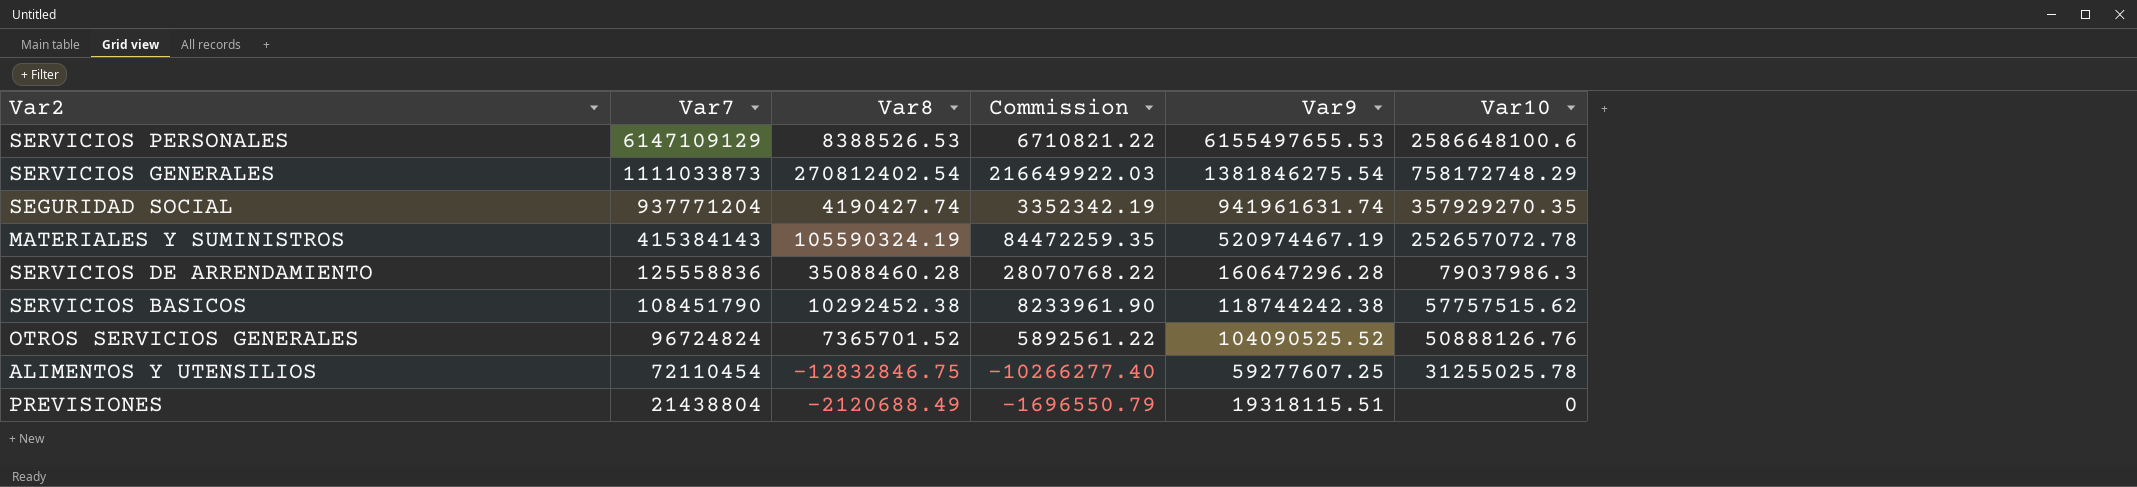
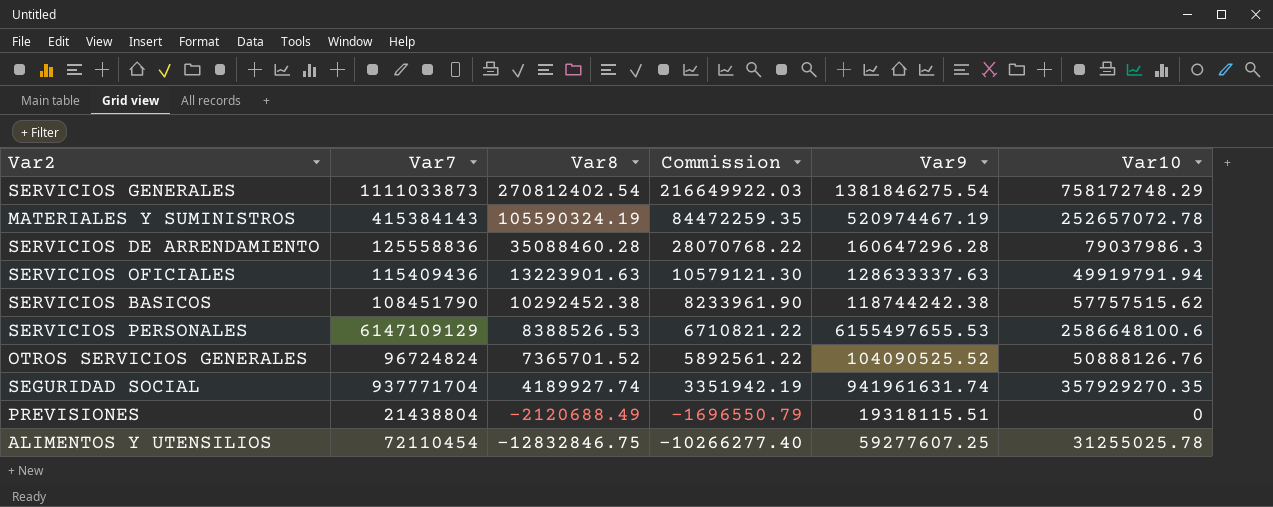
row order: Var7 descending -> Var8 descending
row SERVICIOS OFICIALES: none -> 115409436 | 13223901.63 | 10579121.30 | 128633337.63 | 49919791.94
SEGURIDAD SOCIAL | Var7: 937771204 -> 937771704
SEGURIDAD SOCIAL | Var8: 4190427.74 -> 4189927.74
SEGURIDAD SOCIAL | Commission: 3352342.19 -> 3351942.19

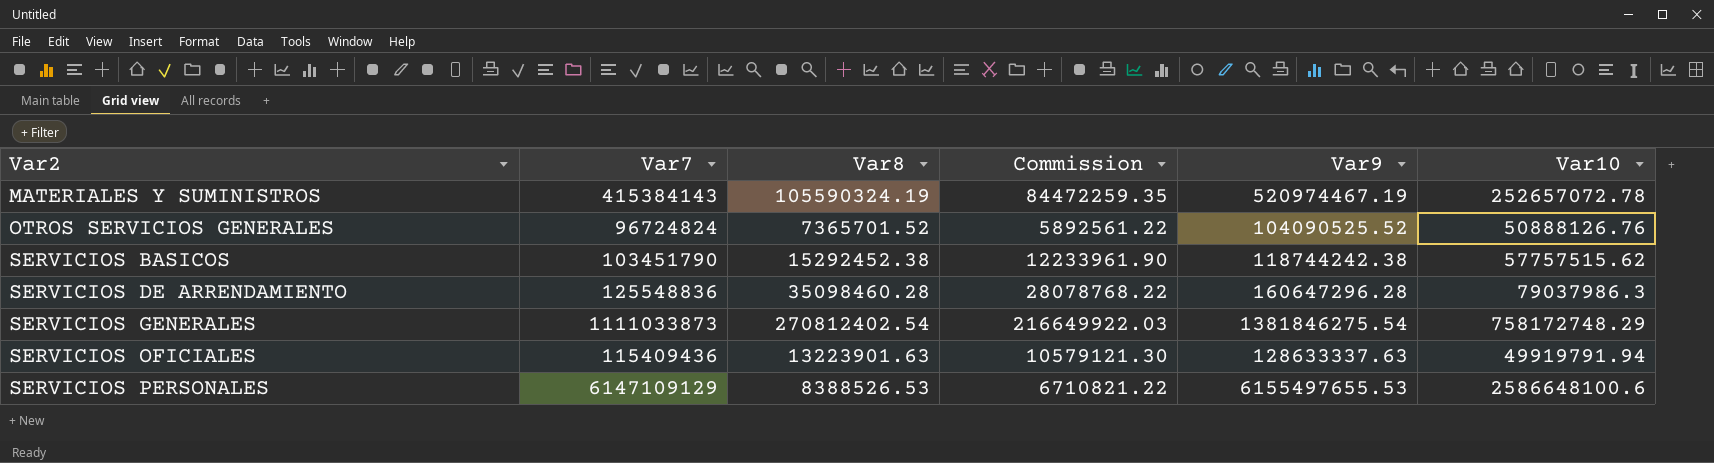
row order: Var8 descending -> Var2 ascending
row SEGURIDAD SOCIAL: 937771704 | 4189927.74 | 3351942.19 | 941961631.74 | 357929270.35 -> none
row PREVISIONES: 21438804 | -2120688.49 | -1696550.79 | 19318115.51 | 0 -> none
row ALIMENTOS Y UTENSILIOS: 72110454 | -12832846.75 | -10266277.40 | 59277607.25 | 31255025.78 -> none
SERVICIOS BASICOS | Var7: 108451790 -> 103451790
SERVICIOS BASICOS | Var8: 10292452.38 -> 15292452.38
SERVICIOS BASICOS | Commission: 8233961.90 -> 12233961.90
SERVICIOS DE ARRENDAMIENTO | Var7: 125558836 -> 125548836
SERVICIOS DE ARRENDAMIENTO | Var8: 35088460.28 -> 35098460.28
SERVICIOS DE ARRENDAMIENTO | Commission: 28070768.22 -> 28078768.22

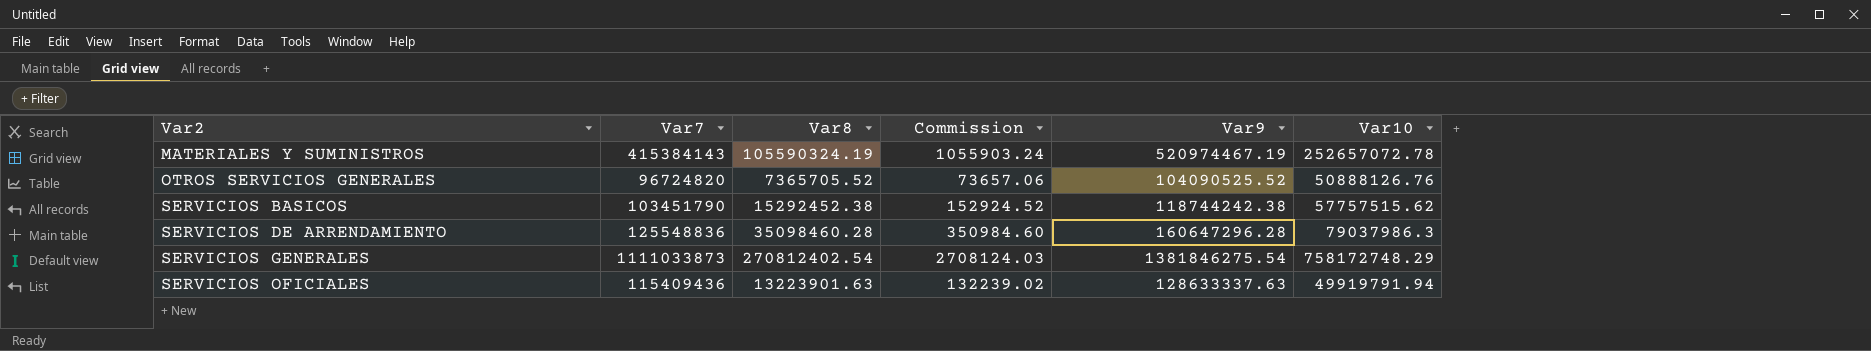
column Commission | formula: [Var8] * 0.8 -> [Var8] * 0.01
row SERVICIOS PERSONALES: 6147109129 | 8388526.53 | 6710821.22 | 6155497655.53 | 2586648100.6 -> none
OTROS SERVICIOS GENERALES | Var7: 96724824 -> 96724820
OTROS SERVICIOS GENERALES | Var8: 7365701.52 -> 7365705.52

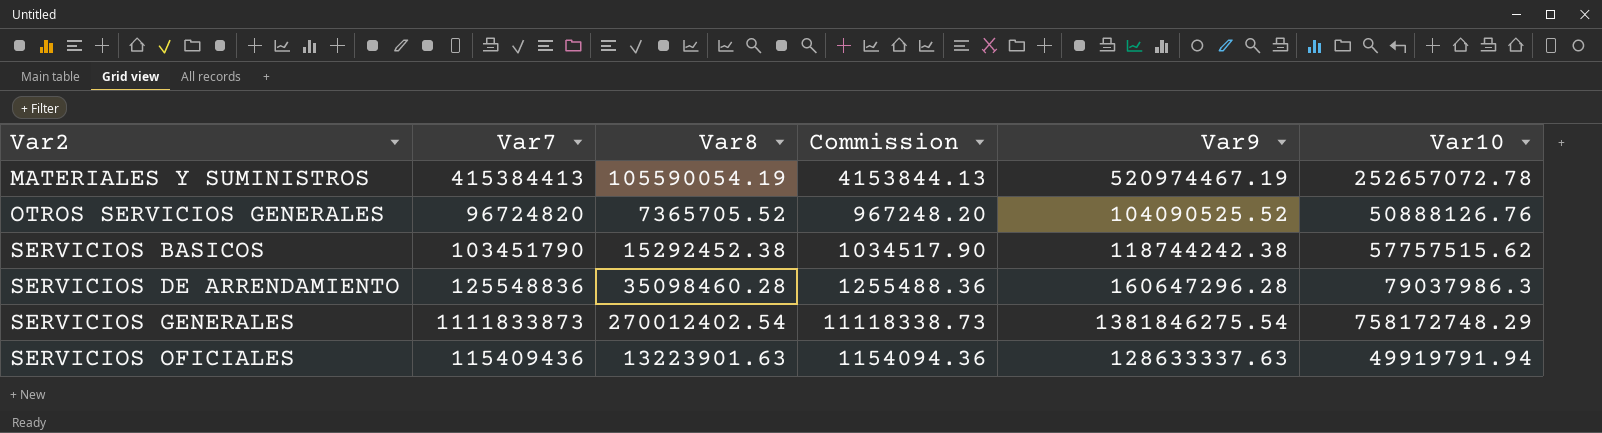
column Commission | formula: [Var8] * 0.01 -> [Var7] * 0.01
MATERIALES Y SUMINISTROS | Var7: 415384143 -> 415384413
MATERIALES Y SUMINISTROS | Var8: 105590324.19 -> 105590054.19
SERVICIOS GENERALES | Var7: 1111033873 -> 1111833873
SERVICIOS GENERALES | Var8: 270812402.54 -> 270012402.54

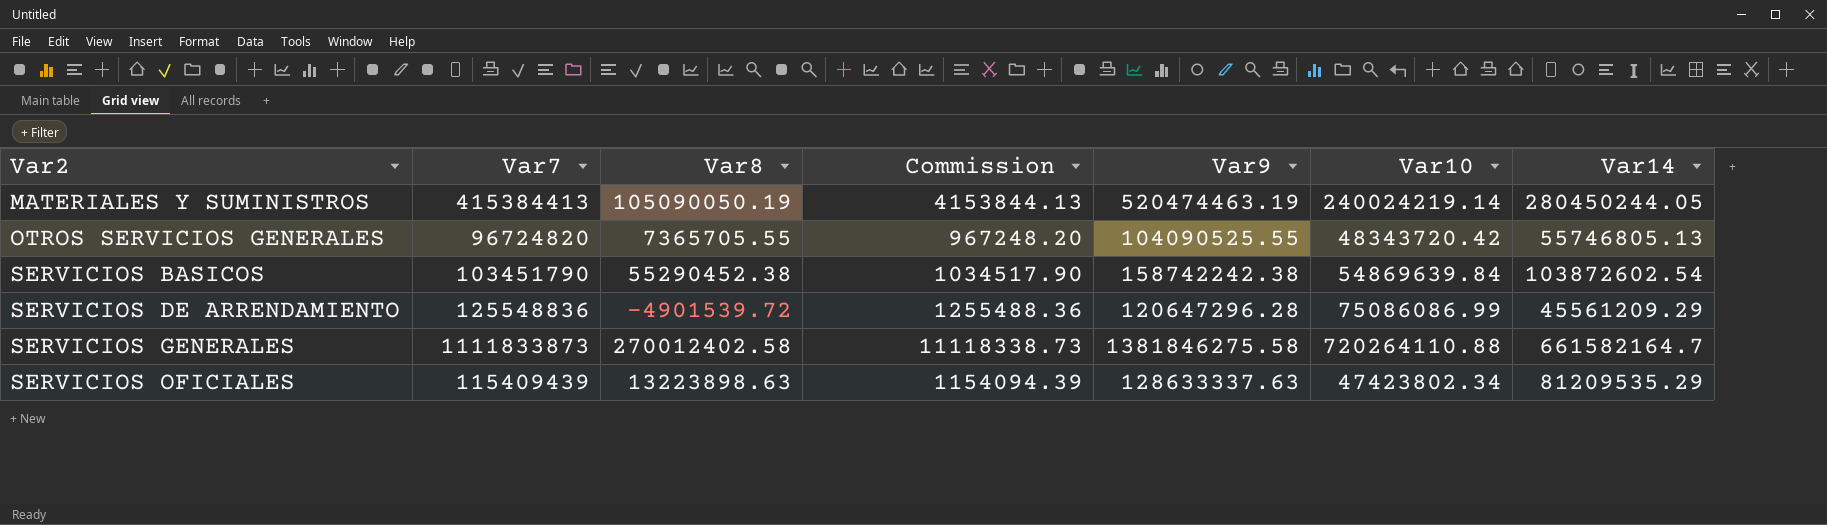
column Var14 | formula: none -> [Var9] - [Var10]
MATERIALES Y SUMINISTROS | Var8: 105590054.19 -> 105090050.19
MATERIALES Y SUMINISTROS | Var9: 520974467.19 -> 520474463.19
MATERIALES Y SUMINISTROS | Var10: 252657072.78 -> 240024219.14
OTROS SERVICIOS GENERALES | Var8: 7365705.52 -> 7365705.55
OTROS SERVICIOS GENERALES | Var9: 104090525.52 -> 104090525.55
OTROS SERVICIOS GENERALES | Var10: 50888126.76 -> 48343720.42
SERVICIOS BASICOS | Var8: 15292452.38 -> 55290452.38
SERVICIOS BASICOS | Var9: 118744242.38 -> 158742242.38
SERVICIOS BASICOS | Var10: 57757515.62 -> 54869639.84
SERVICIOS DE ARRENDAMIENTO | Var8: 35098460.28 -> -4901539.72
SERVICIOS DE ARRENDAMIENTO | Var9: 160647296.28 -> 120647296.28
SERVICIOS DE ARRENDAMIENTO | Var10: 79037986.3 -> 75086086.99
SERVICIOS GENERALES | Var8: 270012402.54 -> 270012402.58
SERVICIOS GENERALES | Var9: 1381846275.54 -> 1381846275.58
SERVICIOS GENERALES | Var10: 758172748.29 -> 720264110.88
SERVICIOS OFICIALES | Var7: 115409436 -> 115409439
SERVICIOS OFICIALES | Var8: 13223901.63 -> 13223898.63
SERVICIOS OFICIALES | Commission: 1154094.36 -> 1154094.39
SERVICIOS OFICIALES | Var10: 49919791.94 -> 47423802.34

